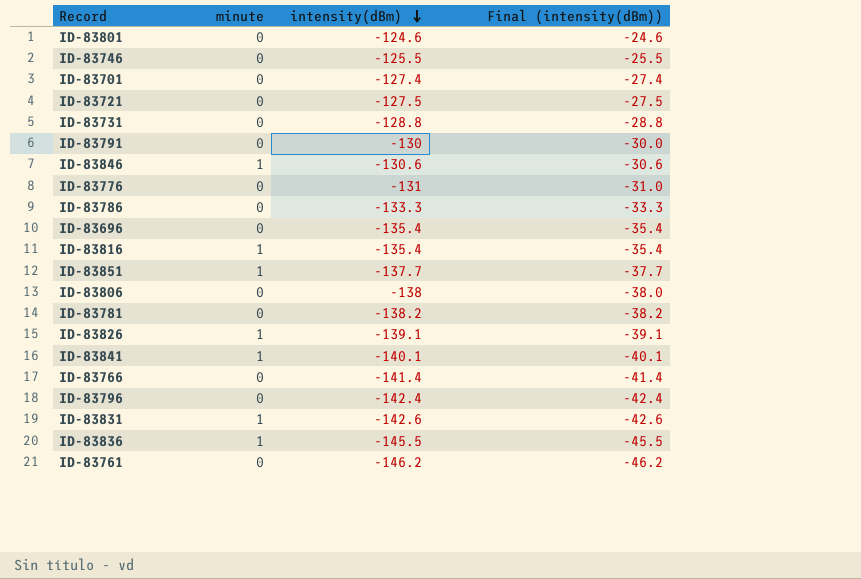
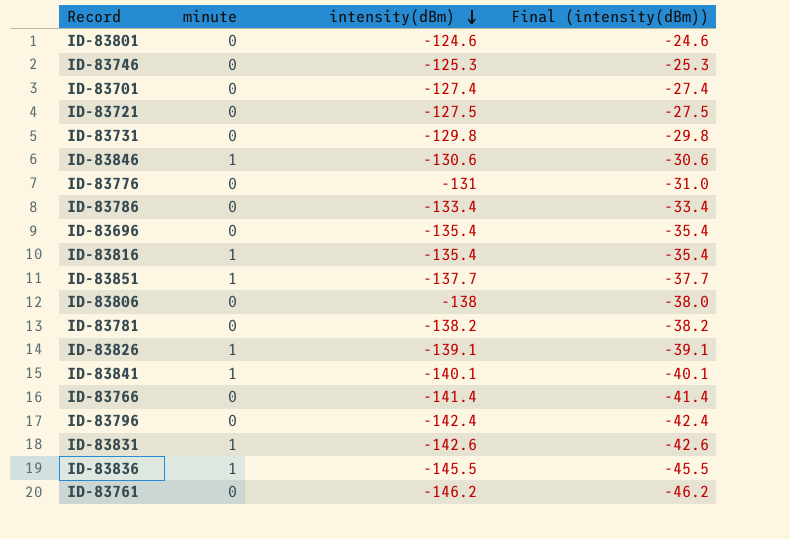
row ID-83791: 0 | -130 | -30.0 -> none
ID-83746 | intensity(dBm): -125.5 -> -125.3
ID-83746 | Final (intensity(dBm)): -25.5 -> -25.3
ID-83731 | intensity(dBm): -128.8 -> -129.8
ID-83731 | Final (intensity(dBm)): -28.8 -> -29.8
ID-83786 | intensity(dBm): -133.3 -> -133.4
ID-83786 | Final (intensity(dBm)): -33.3 -> -33.4

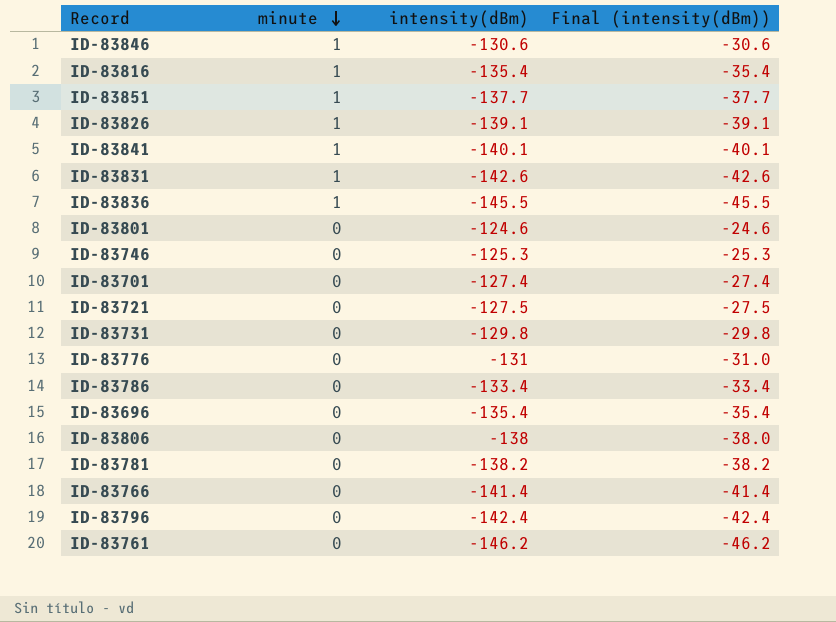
row order: intensity(dBm) descending -> minute descending

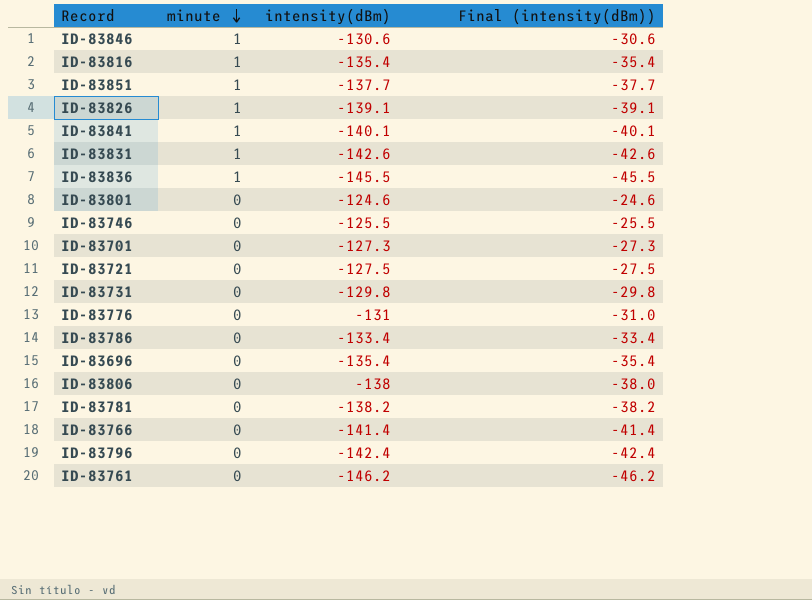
ID-83746 | intensity(dBm): -125.3 -> -125.5
ID-83746 | Final (intensity(dBm)): -25.3 -> -25.5
ID-83701 | intensity(dBm): -127.4 -> -127.3
ID-83701 | Final (intensity(dBm)): -27.4 -> -27.3

